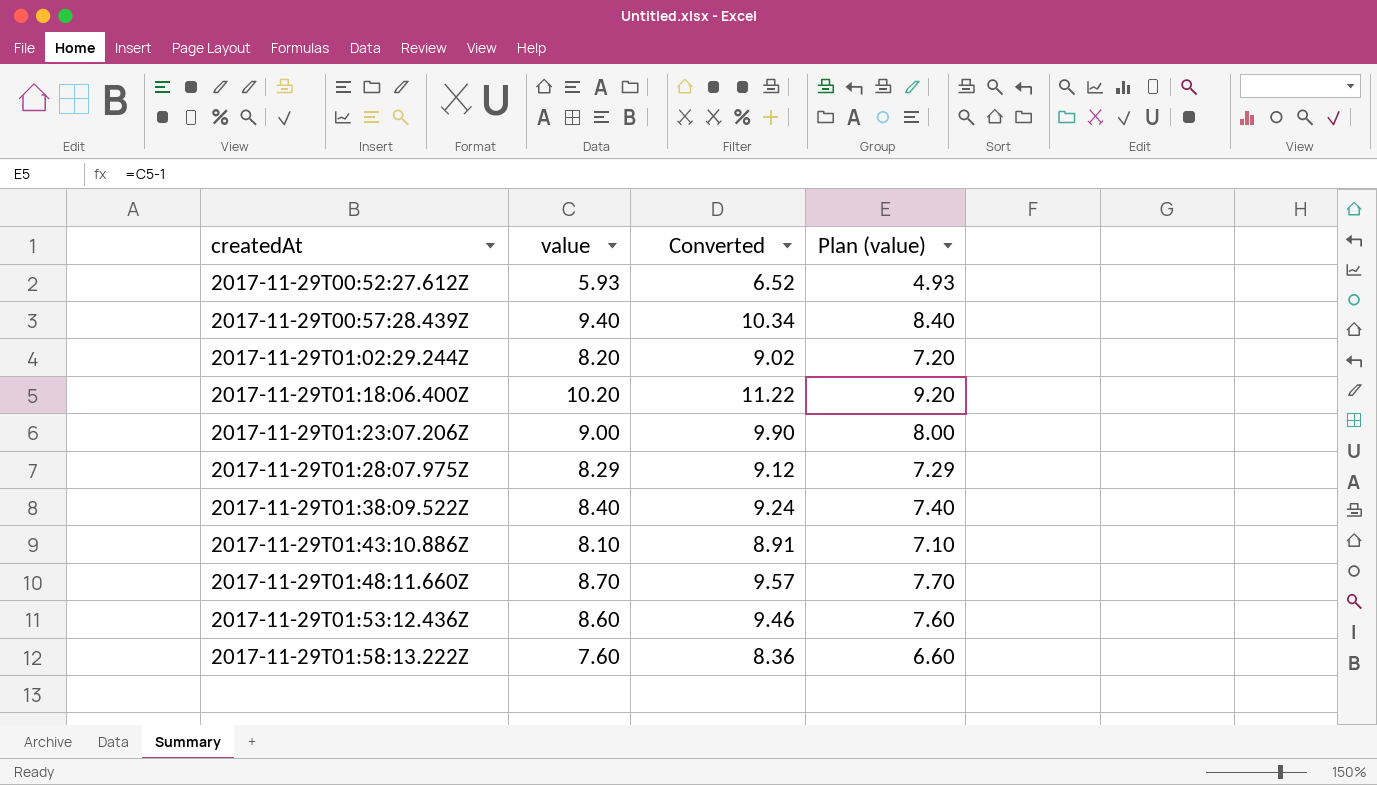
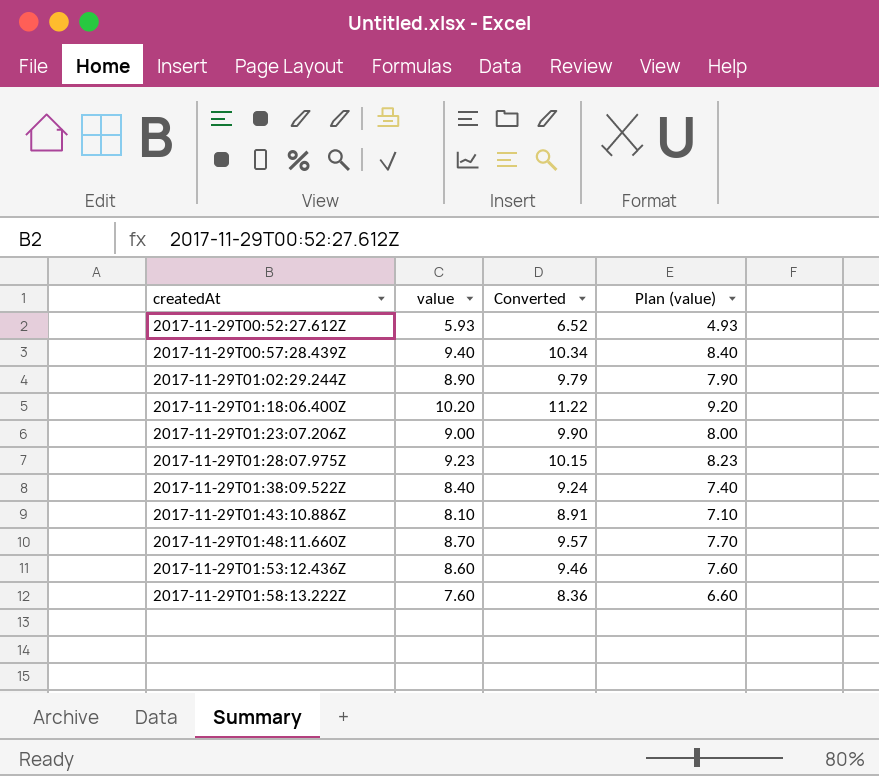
2017-11-29T01:02:29.244Z | value: 8.20 -> 8.90
2017-11-29T01:02:29.244Z | Converted: 9.02 -> 9.79
2017-11-29T01:02:29.244Z | Plan (value): 7.20 -> 7.90
2017-11-29T01:28:07.975Z | value: 8.29 -> 9.23
2017-11-29T01:28:07.975Z | Converted: 9.12 -> 10.15
2017-11-29T01:28:07.975Z | Plan (value): 7.29 -> 8.23

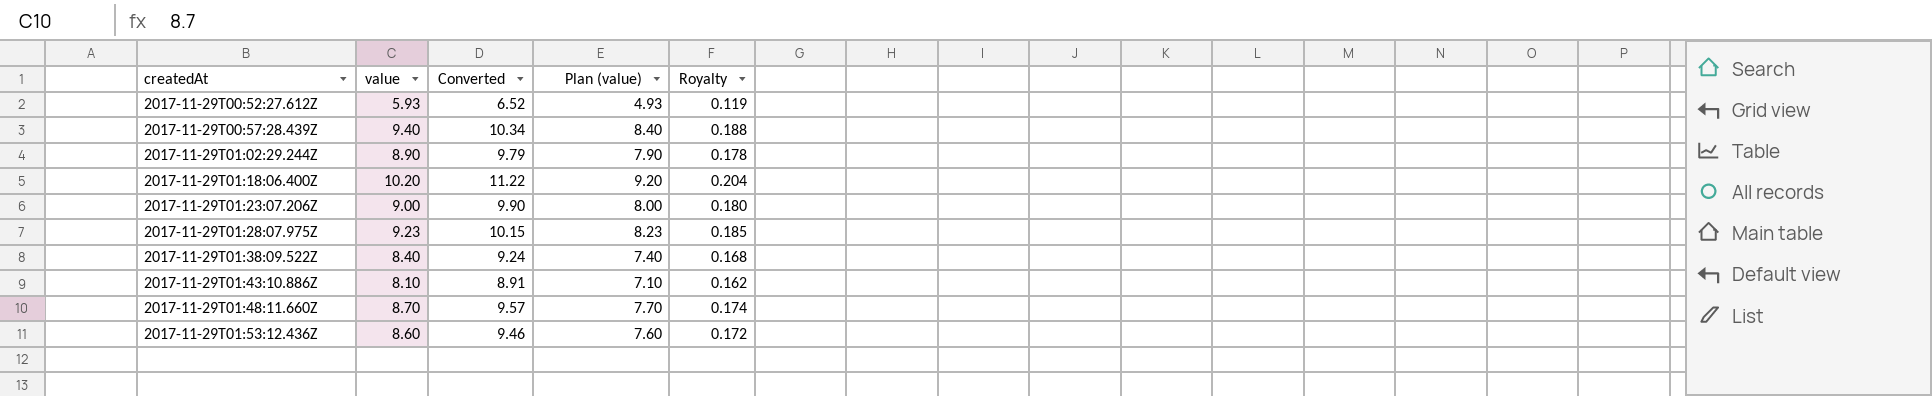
column Royalty | formula: none -> [value] * 0.02
row 2017-11-29T01:58:13.222Z: 7.60 | 8.36 | 6.60 -> none

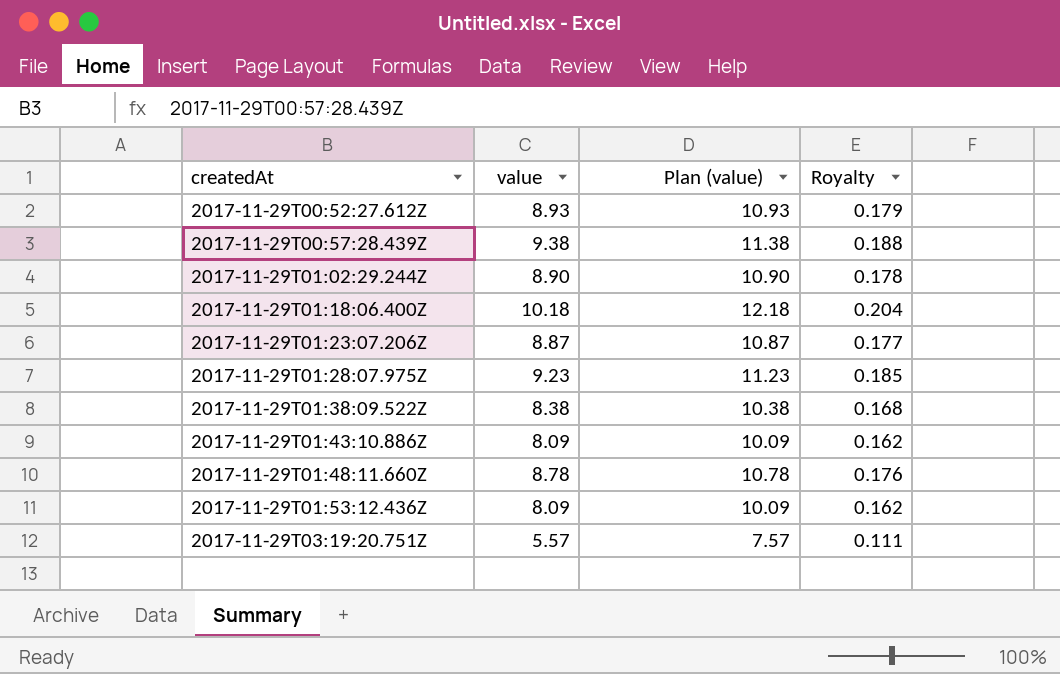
column Converted | formula: [value] * 1.1 -> none
column Plan (value) | formula: [value] - 1 -> [value] + 2
2017-11-29T00:52:27.612Z | value: 5.93 -> 8.93
2017-11-29T00:52:27.612Z | Royalty: 0.119 -> 0.179
2017-11-29T00:57:28.439Z | value: 9.40 -> 9.38
2017-11-29T01:18:06.400Z | value: 10.20 -> 10.18
2017-11-29T01:23:07.206Z | value: 9.00 -> 8.87
2017-11-29T01:23:07.206Z | Royalty: 0.180 -> 0.177
2017-11-29T01:38:09.522Z | value: 8.40 -> 8.38
2017-11-29T01:43:10.886Z | value: 8.10 -> 8.09
2017-11-29T01:48:11.660Z | value: 8.70 -> 8.78
2017-11-29T01:48:11.660Z | Royalty: 0.174 -> 0.176
2017-11-29T01:53:12.436Z | value: 8.60 -> 8.09
2017-11-29T01:53:12.436Z | Royalty: 0.172 -> 0.162
row 2017-11-29T03:19:20.751Z: none -> 5.57 | 7.57 | 0.111

